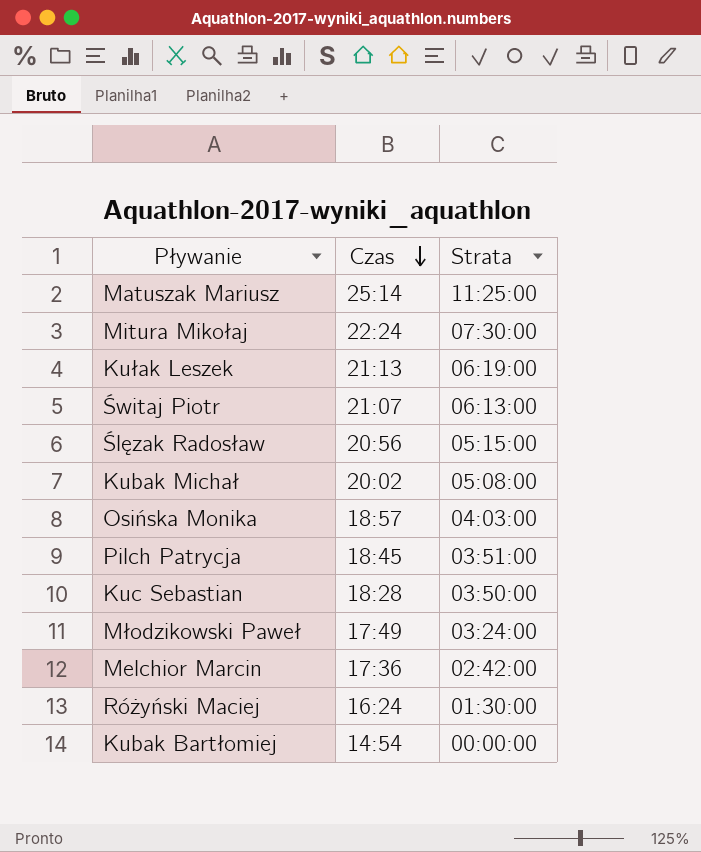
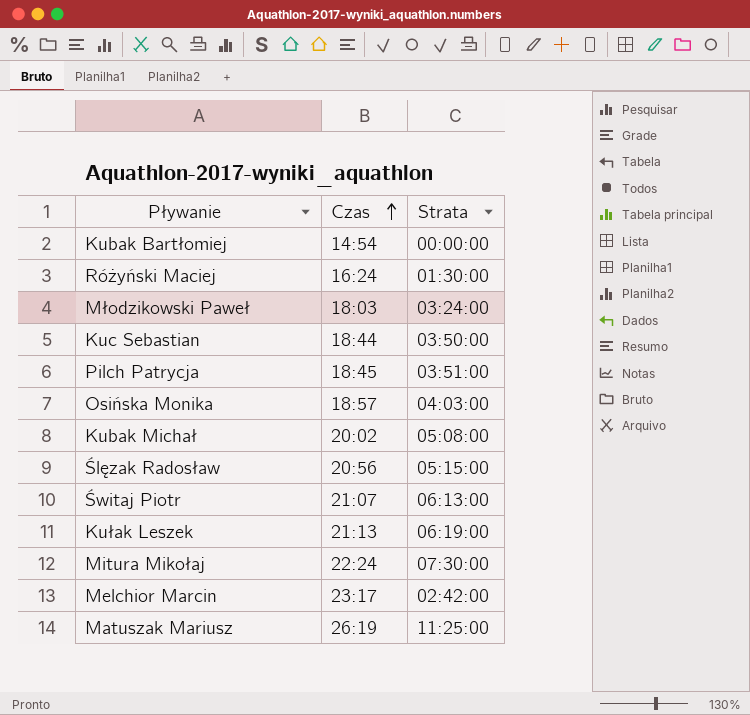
row order: Czas descending -> Czas ascending
Młodzikowski Paweł | Czas: 17:49 -> 18:03
Kuc Sebastian | Czas: 18:28 -> 18:44
Melchior Marcin | Czas: 17:36 -> 23:17
Matuszak Mariusz | Czas: 25:14 -> 26:19

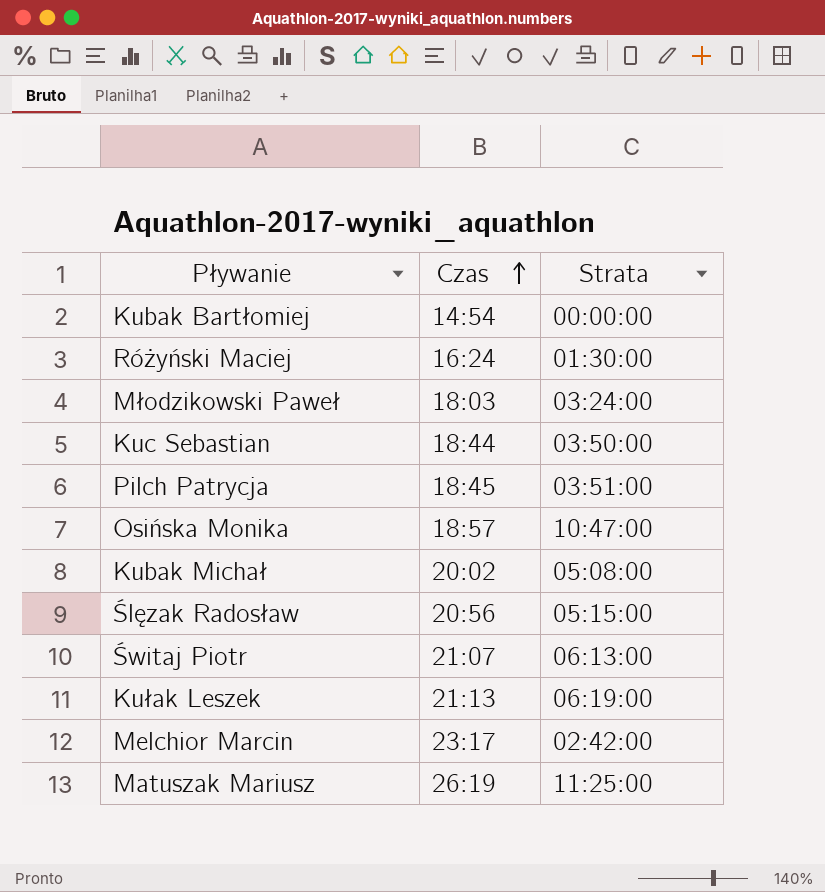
row Mitura Mikołaj: 22:24 | 07:30:00 -> none
Osińska Monika | Strata: 04:03:00 -> 10:47:00

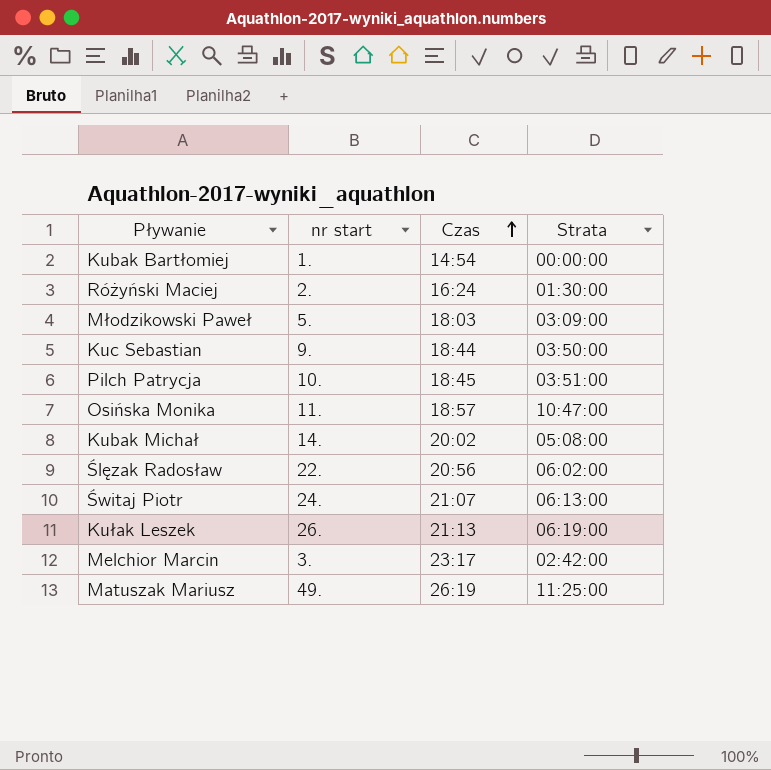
column nr start | position: none -> 2
Młodzikowski Paweł | Strata: 03:24:00 -> 03:09:00
Ślęzak Radosław | Strata: 05:15:00 -> 06:02:00

